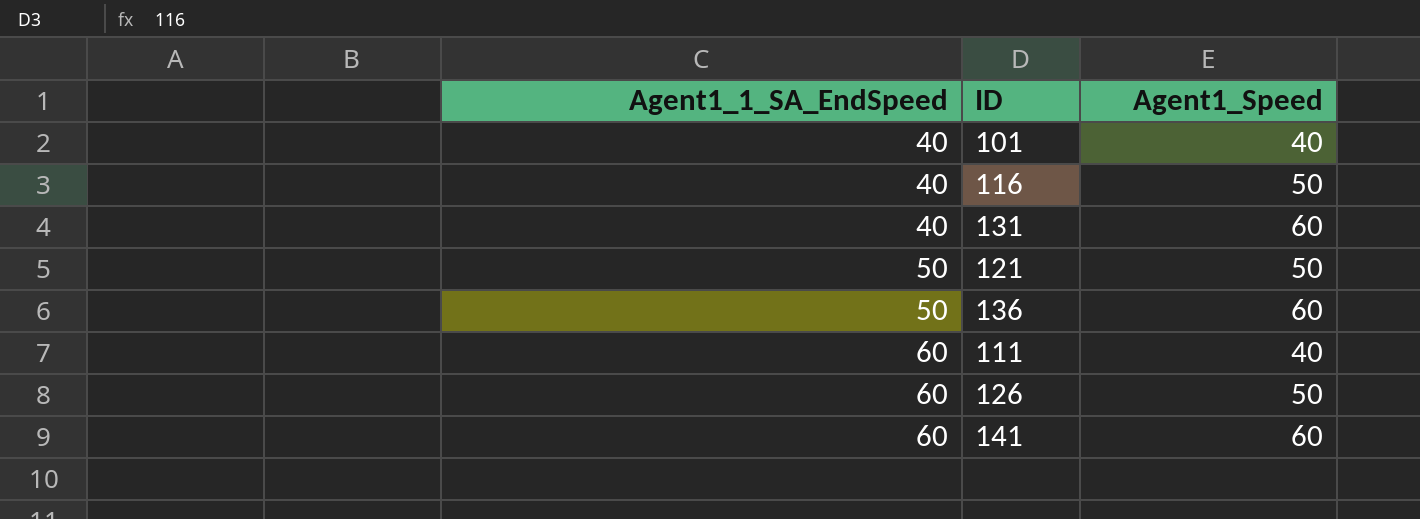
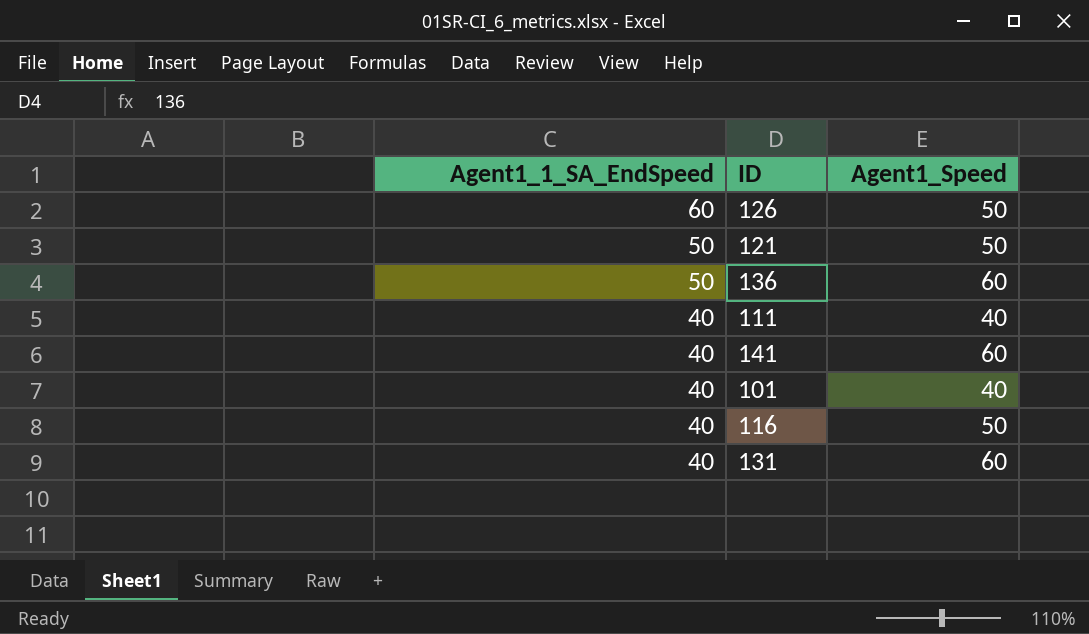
row order: Agent1_1_SA_EndSpeed ascending -> Agent1_1_SA_EndSpeed descending
111 | Agent1_1_SA_EndSpeed: 60 -> 40
141 | Agent1_1_SA_EndSpeed: 60 -> 40

